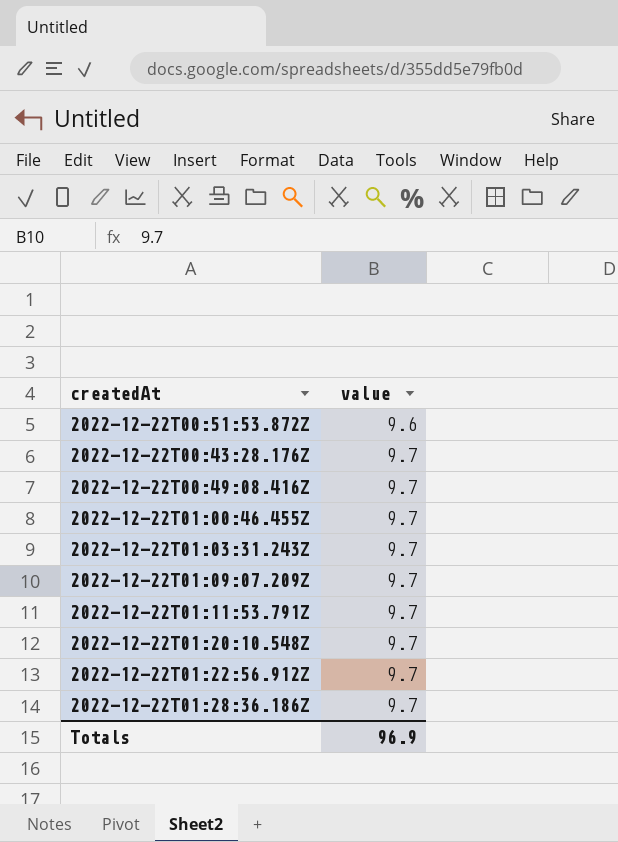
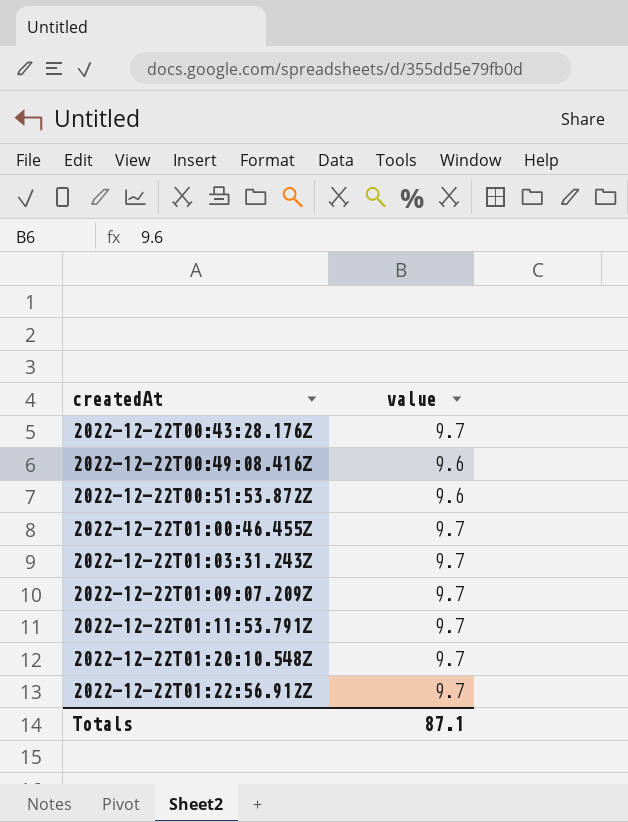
row order: value ascending -> createdAt ascending
row 2022-12-22T01:28:36.186Z: 9.7 -> none
2022-12-22T00:49:08.416Z | value: 9.7 -> 9.6
Totals | value: 96.9 -> 87.1

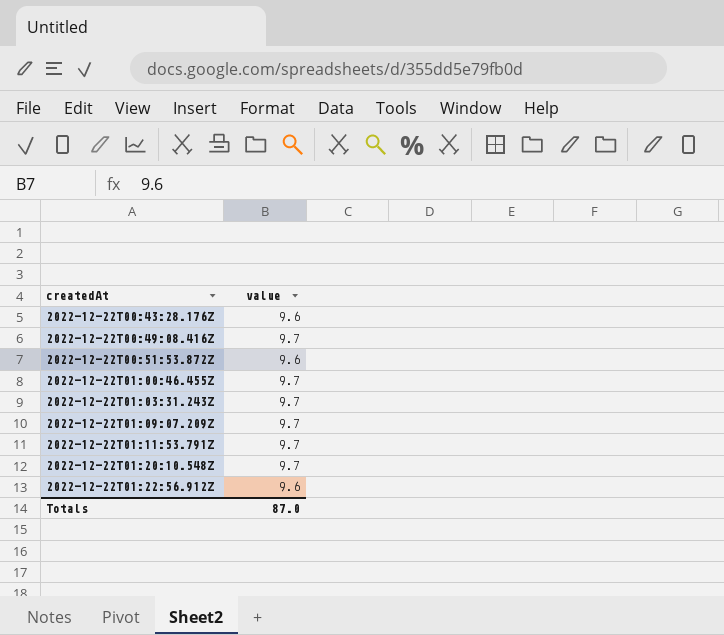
2022-12-22T00:43:28.176Z | value: 9.7 -> 9.6
2022-12-22T00:49:08.416Z | value: 9.6 -> 9.7
2022-12-22T01:22:56.912Z | value: 9.7 -> 9.6
Totals | value: 87.1 -> 87.0

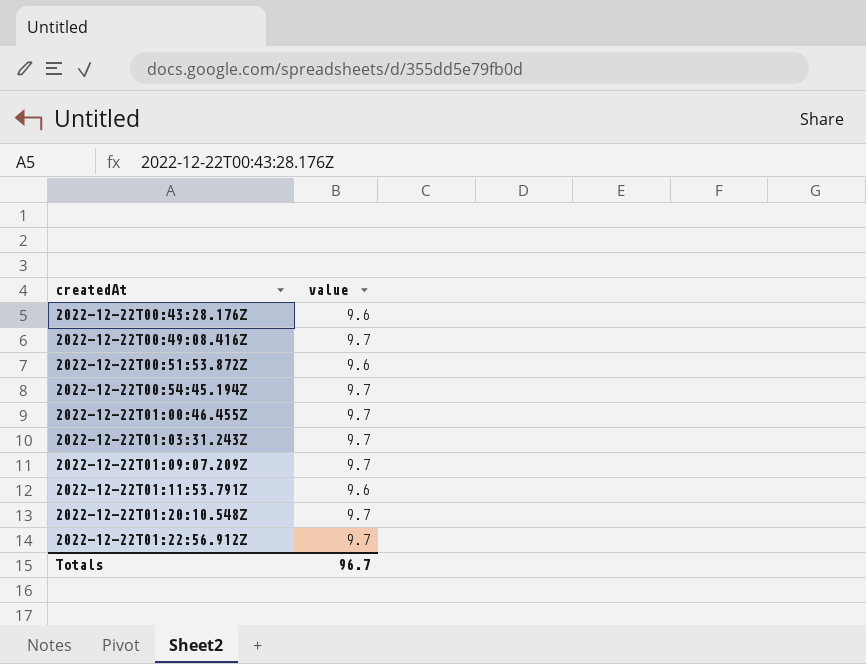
row 2022-12-22T00:54:45.194Z: none -> 9.7
2022-12-22T01:11:53.791Z | value: 9.7 -> 9.6
2022-12-22T01:22:56.912Z | value: 9.6 -> 9.7
Totals | value: 87.0 -> 96.7

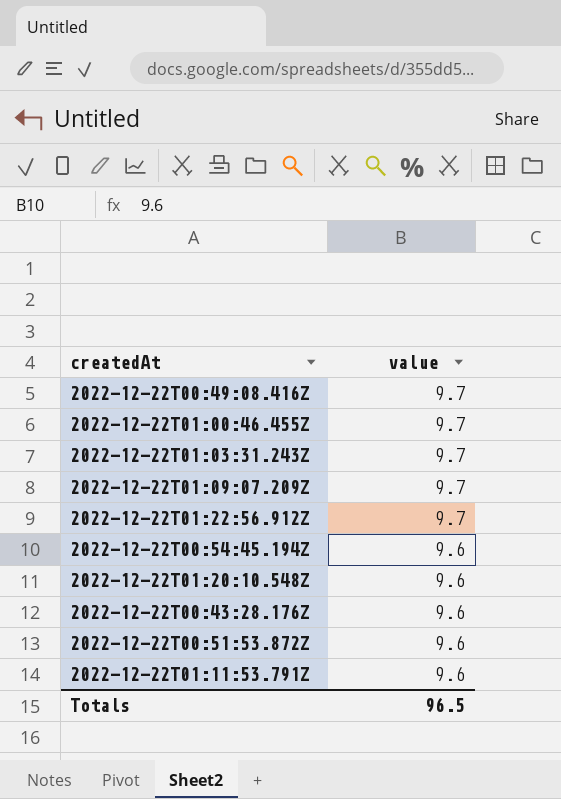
row order: createdAt ascending -> value descending
2022-12-22T00:54:45.194Z | value: 9.7 -> 9.6
2022-12-22T01:20:10.548Z | value: 9.7 -> 9.6
Totals | value: 96.7 -> 96.5

